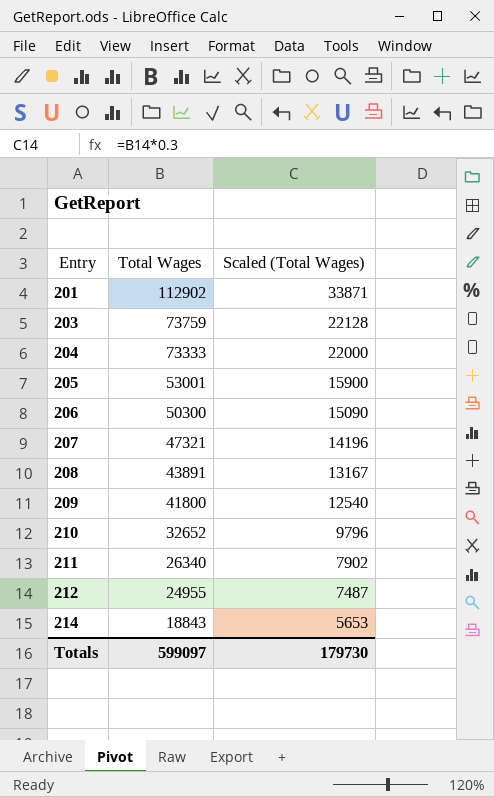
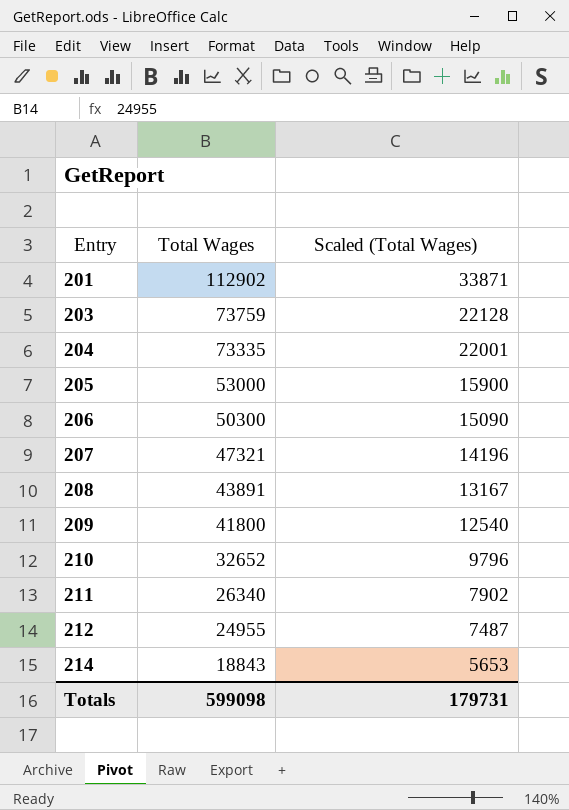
204 | Total Wages: 73333 -> 73335
204 | Scaled (Total Wages): 22000 -> 22001
205 | Total Wages: 53001 -> 53000
Totals | Total Wages: 599097 -> 599098
Totals | Scaled (Total Wages): 179730 -> 179731

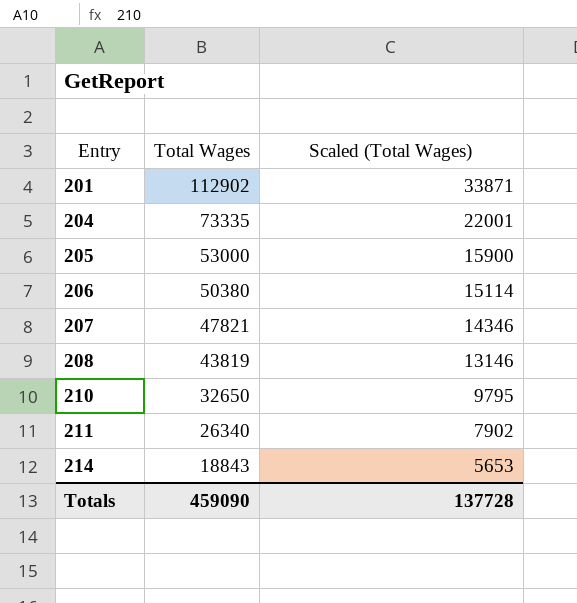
row 203: 73759 | 22128 -> none
row 209: 41800 | 12540 -> none
row 212: 24955 | 7487 -> none
206 | Total Wages: 50300 -> 50380
206 | Scaled (Total Wages): 15090 -> 15114
207 | Total Wages: 47321 -> 47821
207 | Scaled (Total Wages): 14196 -> 14346
208 | Total Wages: 43891 -> 43819
208 | Scaled (Total Wages): 13167 -> 13146
210 | Total Wages: 32652 -> 32650
210 | Scaled (Total Wages): 9796 -> 9795
Totals | Total Wages: 599098 -> 459090
Totals | Scaled (Total Wages): 179731 -> 137728

